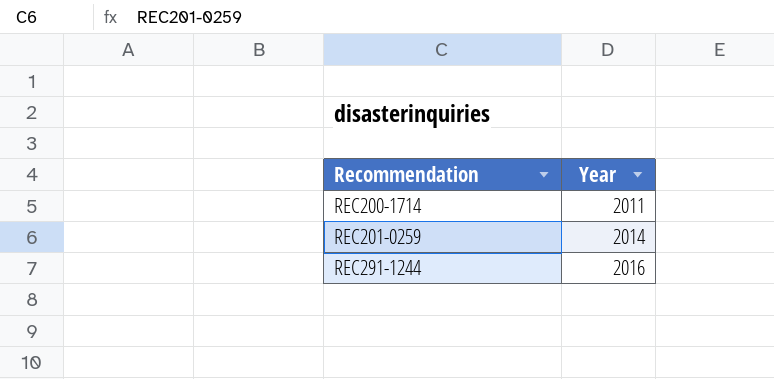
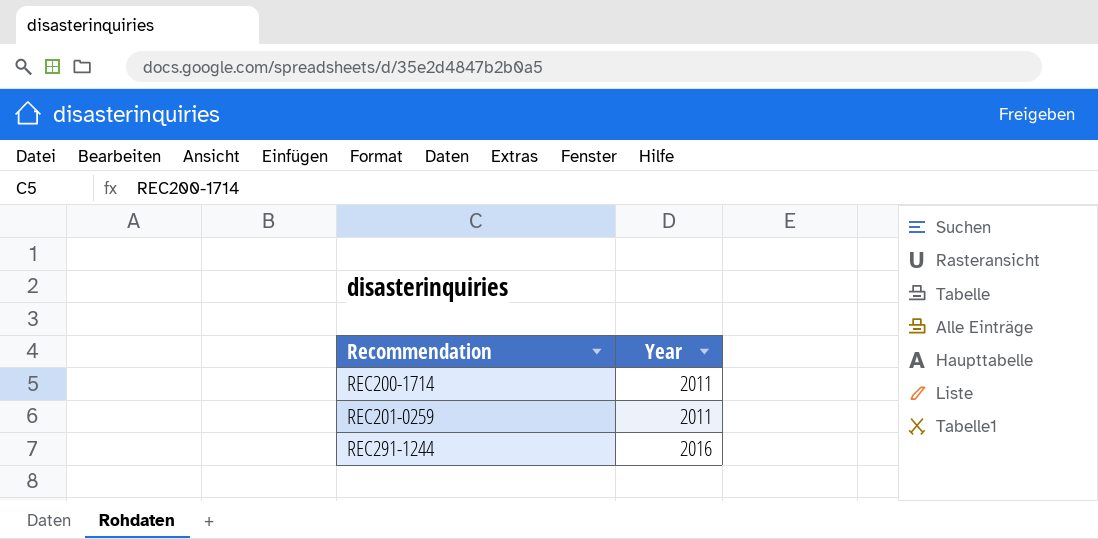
REC201-0259 | Year: 2014 -> 2011

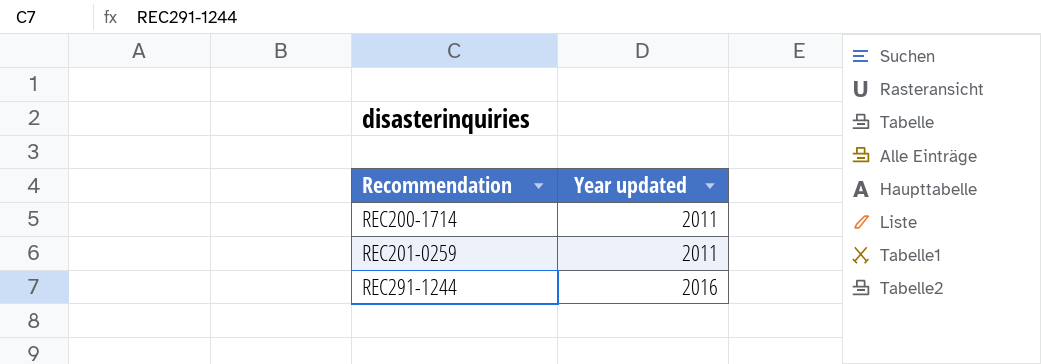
column name: Year -> Year updated

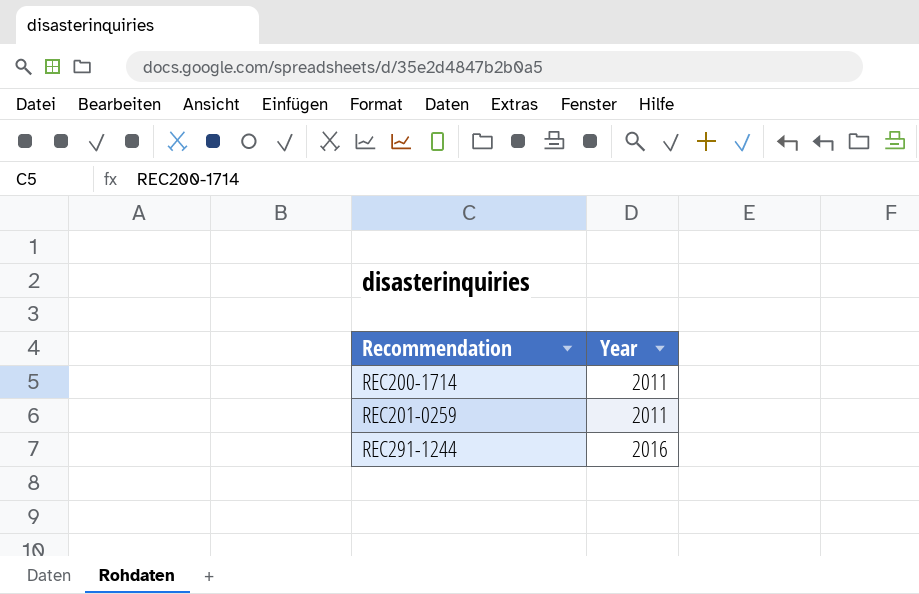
column name: Year updated -> Year

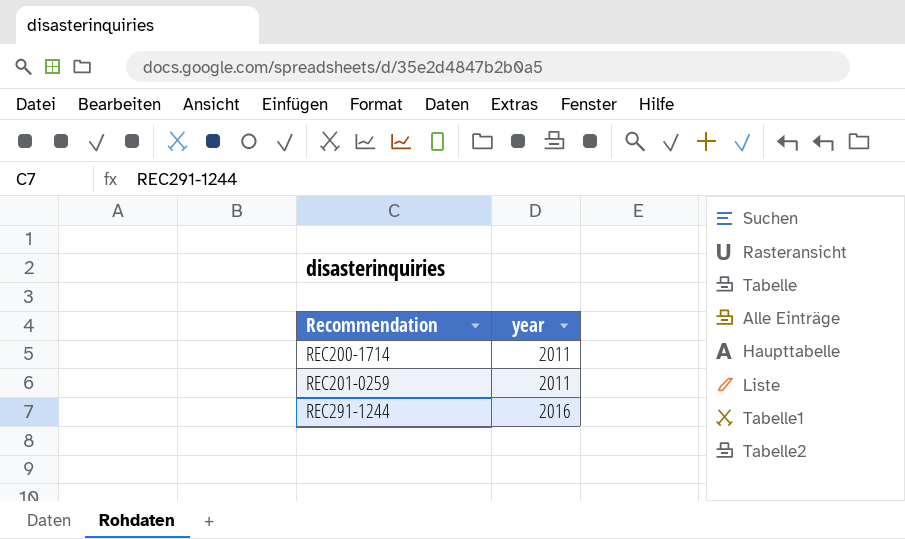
column name: Year -> year

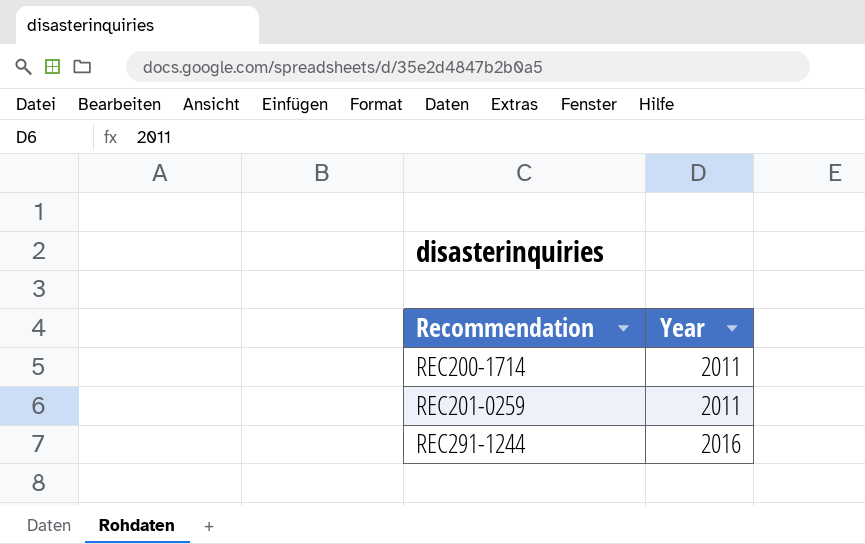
column name: year -> Year

